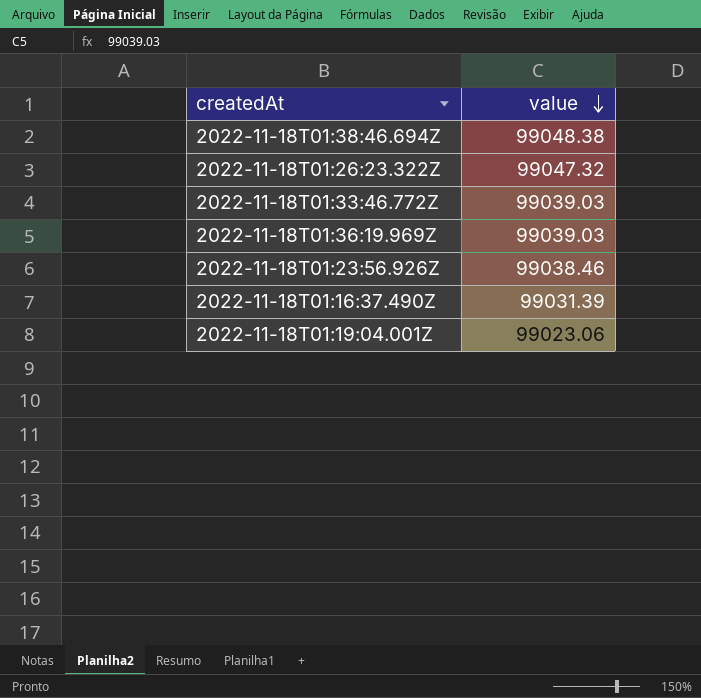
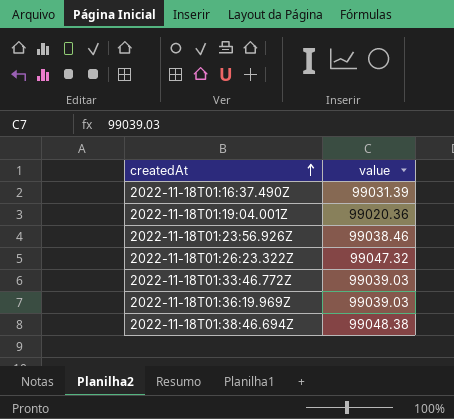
row order: value descending -> createdAt ascending
2022-11-18T01:19:04.001Z | value: 99023.06 -> 99020.36

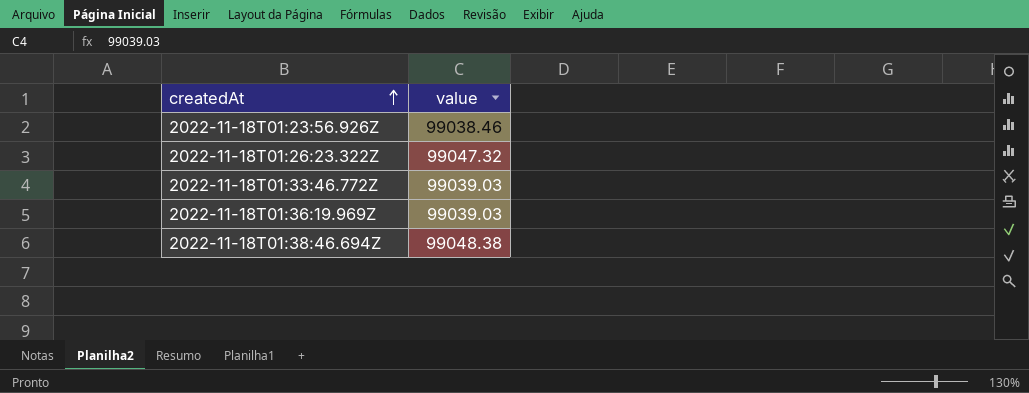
row 2022-11-18T01:16:37.490Z: 99031.39 -> none
row 2022-11-18T01:19:04.001Z: 99020.36 -> none

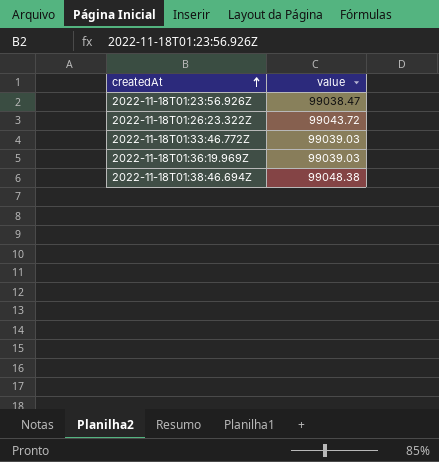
2022-11-18T01:23:56.926Z | value: 99038.46 -> 99038.47
2022-11-18T01:26:23.322Z | value: 99047.32 -> 99043.72

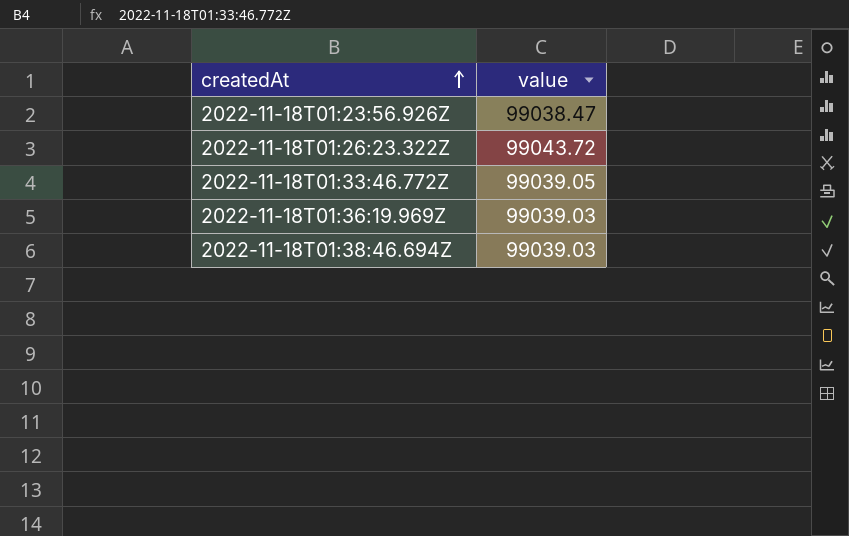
2022-11-18T01:33:46.772Z | value: 99039.03 -> 99039.05
2022-11-18T01:38:46.694Z | value: 99048.38 -> 99039.03

